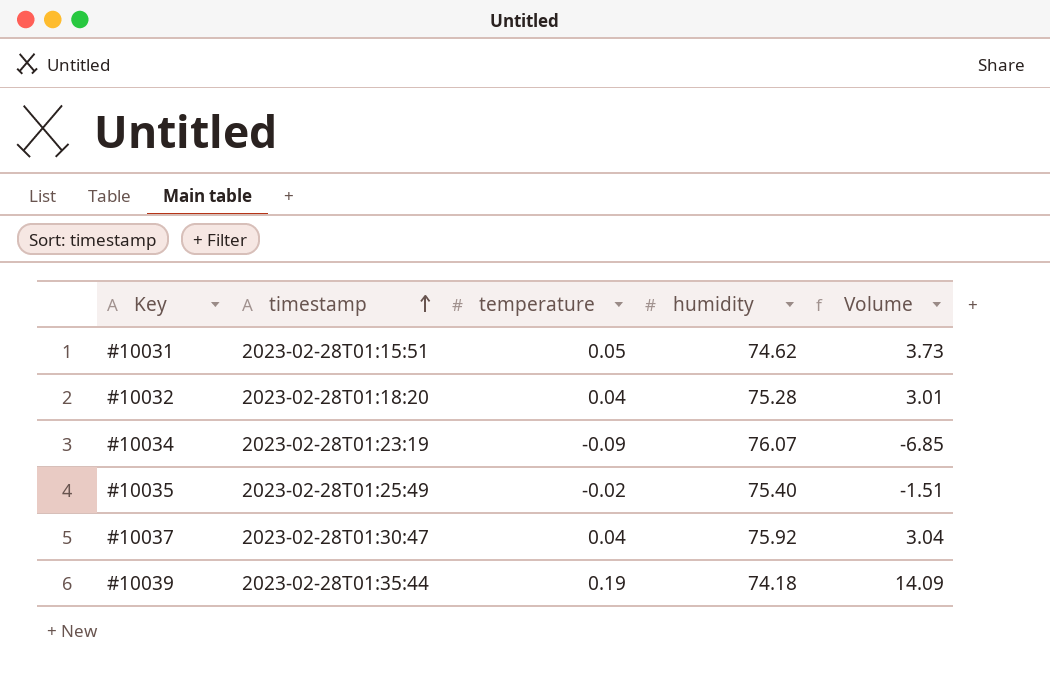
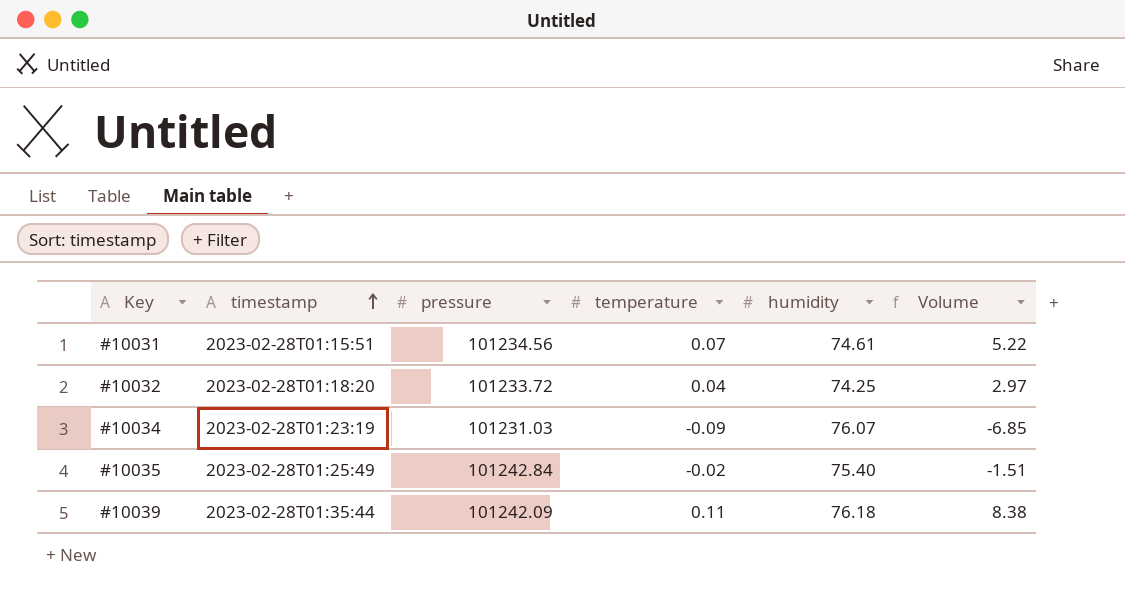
column pressure | position: none -> 3
row #10037: 2023-02-28T01:30:47 | 0.04 | 75.92 | 3.04 -> none
#10031 | temperature: 0.05 -> 0.07
#10031 | humidity: 74.62 -> 74.61
#10031 | Volume: 3.73 -> 5.22
#10032 | humidity: 75.28 -> 74.25
#10032 | Volume: 3.01 -> 2.97
#10039 | temperature: 0.19 -> 0.11
#10039 | humidity: 74.18 -> 76.18
#10039 | Volume: 14.09 -> 8.38

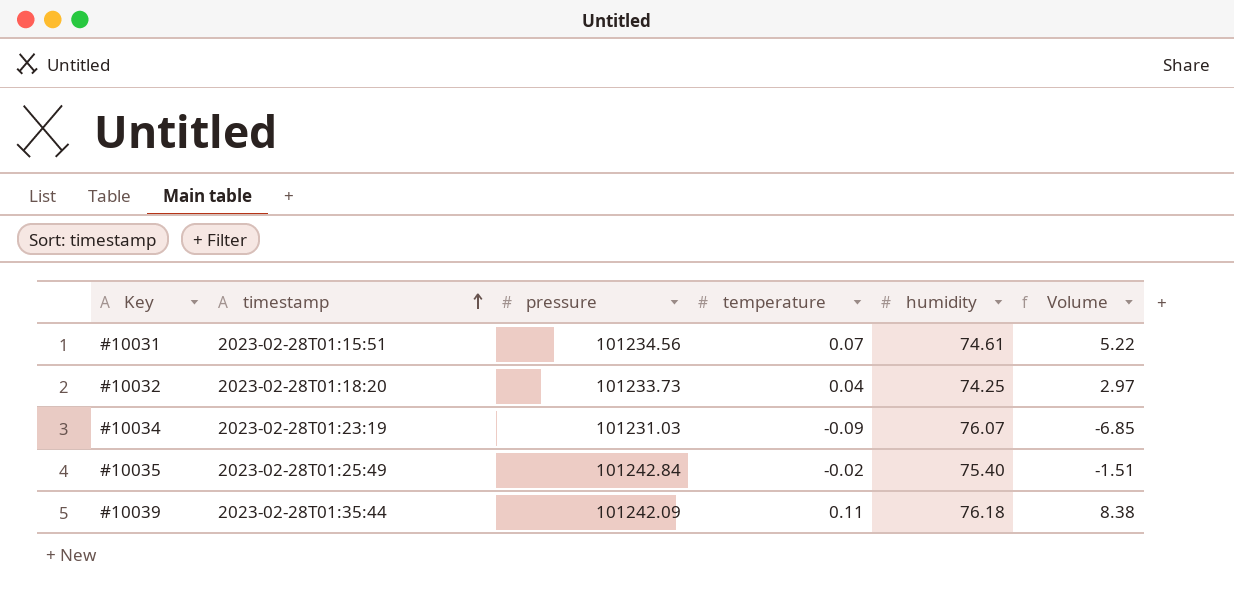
#10032 | pressure: 101233.72 -> 101233.73

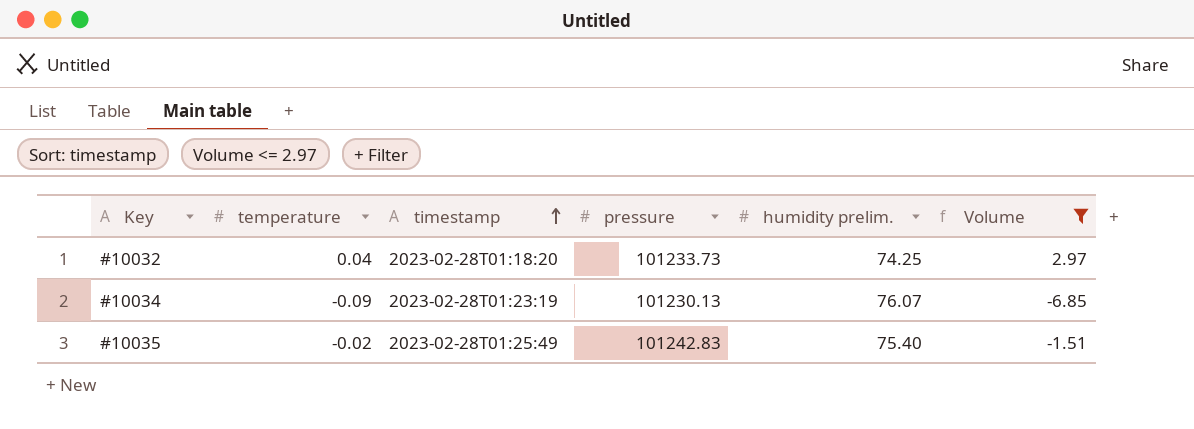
filter: none -> Volume <= 2.97
column temperature | position: 4 -> 2
column name: humidity -> humidity prelim.
#10034 | pressure: 101231.03 -> 101230.13
#10035 | pressure: 101242.84 -> 101242.83

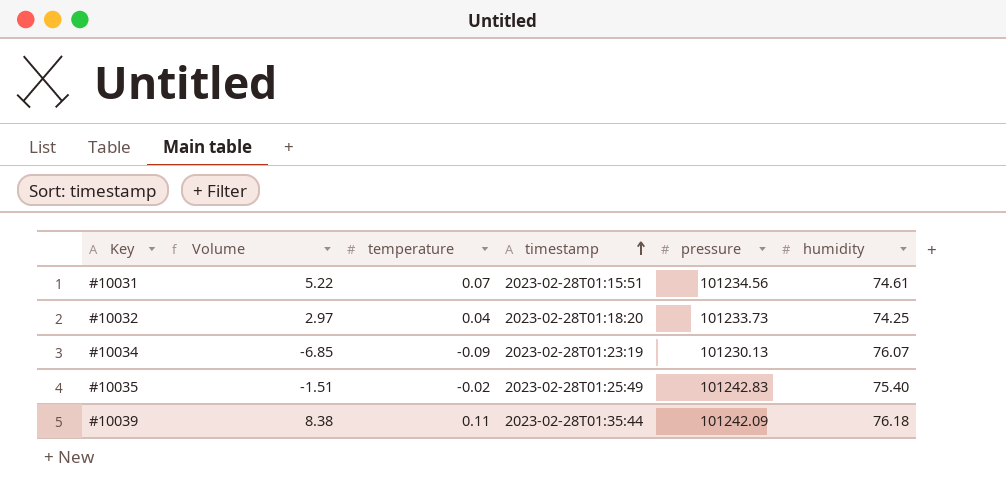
filter: Volume <= 2.97 -> none
column Volume | position: 6 -> 2
column name: humidity prelim. -> humidity

